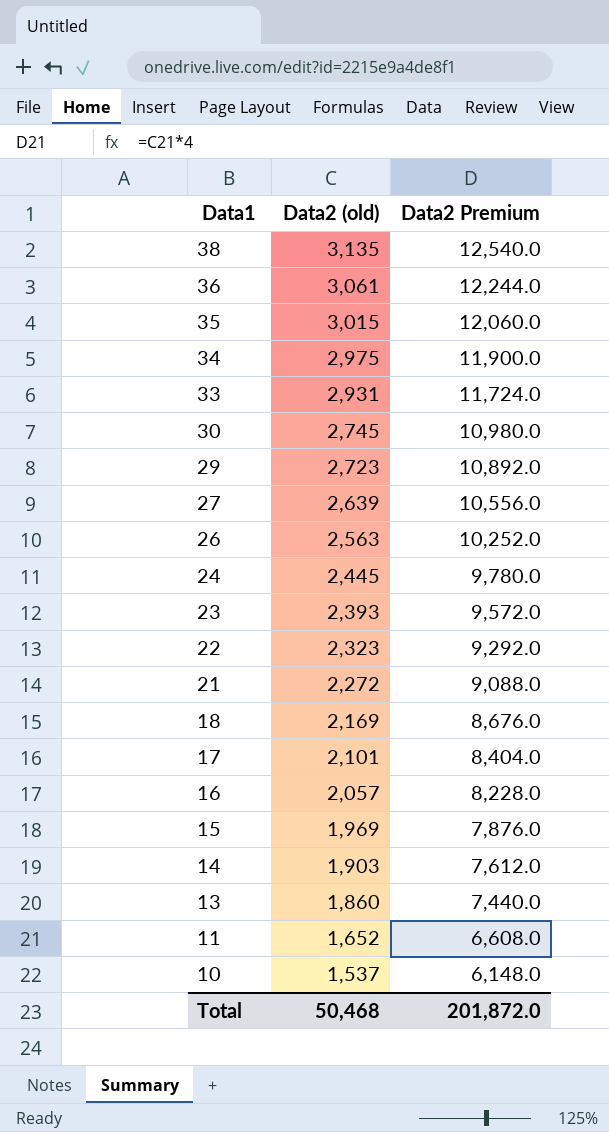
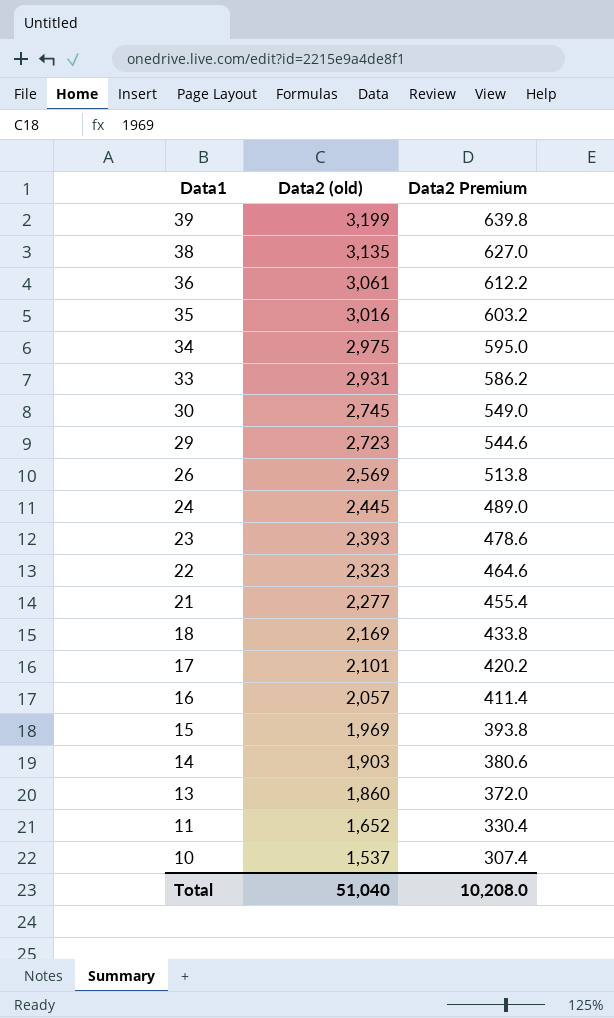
column Data2 Premium | formula: [Data2 (old)] * 4 -> [Data2 (old)] * 0.2
row 27: 2,639 | 10,556.0 -> none
row 39: none -> 3,199 | 639.8
35 | Data2 (old): 3,015 -> 3,016
26 | Data2 (old): 2,563 -> 2,569
21 | Data2 (old): 2,272 -> 2,277
Total | Data2 (old): 50,468 -> 51,040
Total | Data2 Premium: 201,872.0 -> 10,208.0

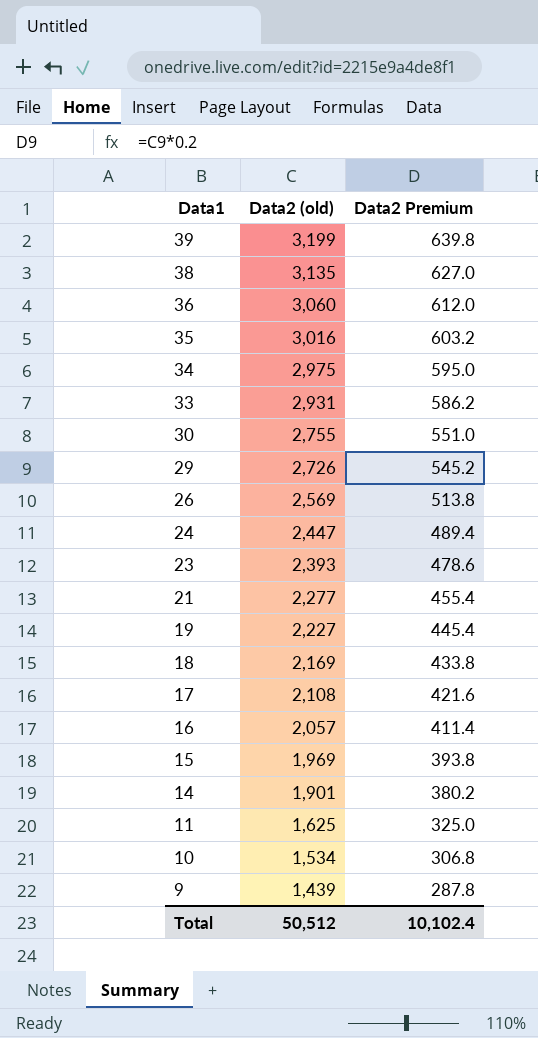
row 22: 2,323 | 464.6 -> none
row 13: 1,860 | 372.0 -> none
36 | Data2 (old): 3,061 -> 3,060
36 | Data2 Premium: 612.2 -> 612.0
30 | Data2 (old): 2,745 -> 2,755
30 | Data2 Premium: 549.0 -> 551.0
29 | Data2 (old): 2,723 -> 2,726
29 | Data2 Premium: 544.6 -> 545.2
24 | Data2 (old): 2,445 -> 2,447
24 | Data2 Premium: 489.0 -> 489.4
row 19: none -> 2,227 | 445.4
17 | Data2 (old): 2,101 -> 2,108
17 | Data2 Premium: 420.2 -> 421.6
14 | Data2 (old): 1,903 -> 1,901
14 | Data2 Premium: 380.6 -> 380.2
11 | Data2 (old): 1,652 -> 1,625
11 | Data2 Premium: 330.4 -> 325.0
10 | Data2 (old): 1,537 -> 1,534
10 | Data2 Premium: 307.4 -> 306.8
row 9: none -> 1,439 | 287.8
Total | Data2 (old): 51,040 -> 50,512
Total | Data2 Premium: 10,208.0 -> 10,102.4

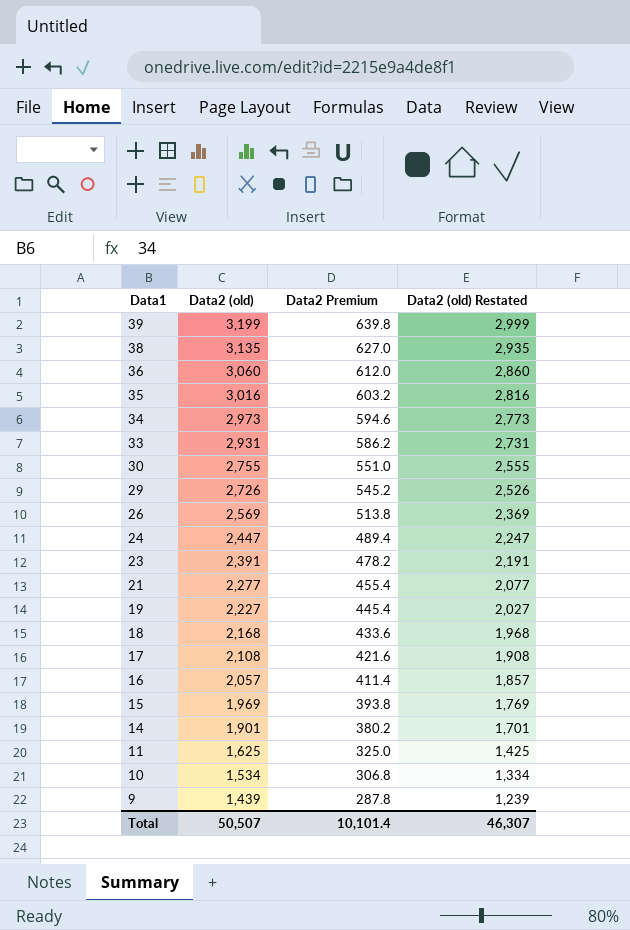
column Data2 (old) Restated | formula: none -> [Data2 (old)] - 200
34 | Data2 (old): 2,975 -> 2,973
34 | Data2 Premium: 595.0 -> 594.6
23 | Data2 (old): 2,393 -> 2,391
23 | Data2 Premium: 478.6 -> 478.2
18 | Data2 (old): 2,169 -> 2,168
18 | Data2 Premium: 433.8 -> 433.6
Total | Data2 (old): 50,512 -> 50,507
Total | Data2 Premium: 10,102.4 -> 10,101.4

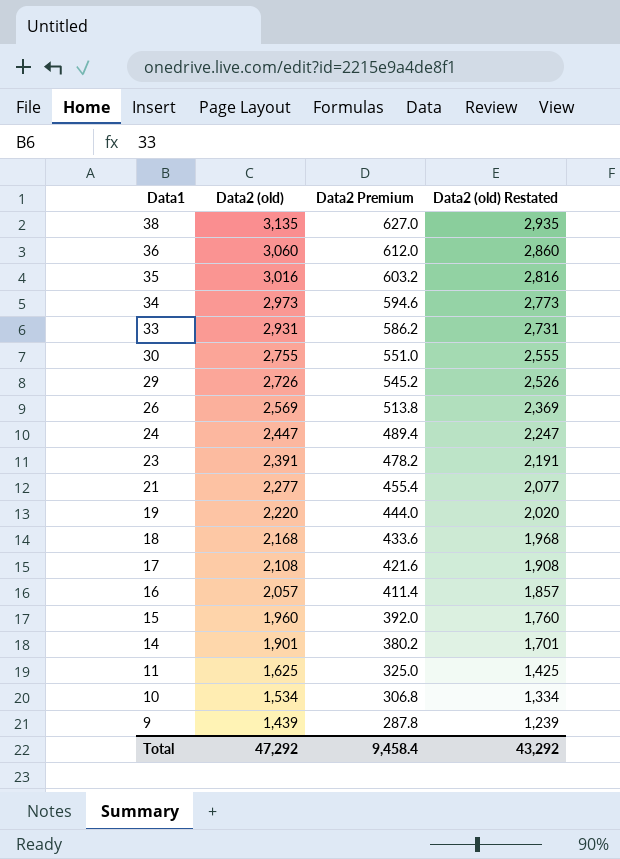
row 39: 3,199 | 639.8 | 2,999 -> none
19 | Data2 (old): 2,227 -> 2,220
19 | Data2 Premium: 445.4 -> 444.0
19 | Data2 (old) Restated: 2,027 -> 2,020
15 | Data2 (old): 1,969 -> 1,960
15 | Data2 Premium: 393.8 -> 392.0
15 | Data2 (old) Restated: 1,769 -> 1,760
Total | Data2 (old): 50,507 -> 47,292
Total | Data2 Premium: 10,101.4 -> 9,458.4
Total | Data2 (old) Restated: 46,307 -> 43,292

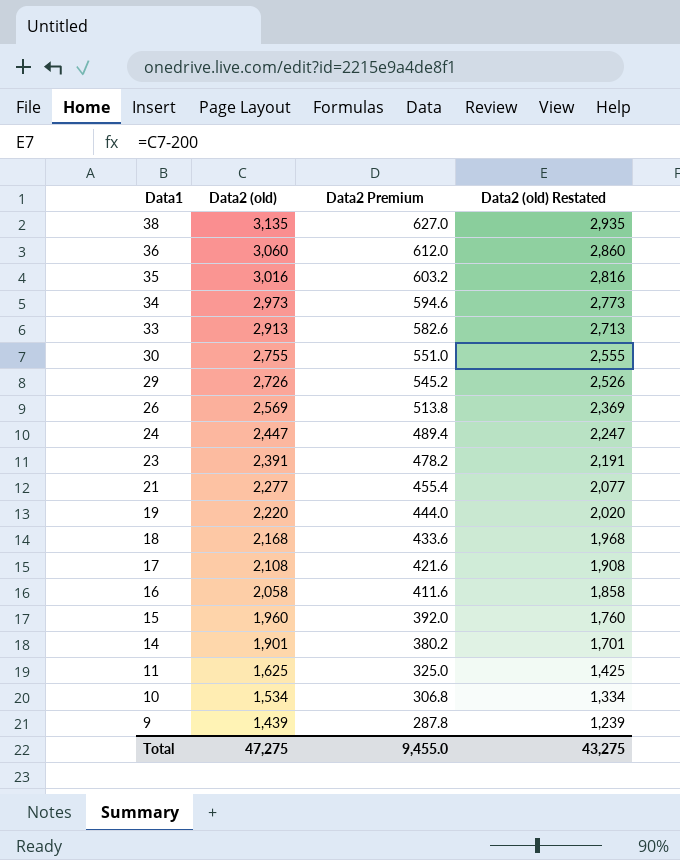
33 | Data2 (old): 2,931 -> 2,913
33 | Data2 Premium: 586.2 -> 582.6
33 | Data2 (old) Restated: 2,731 -> 2,713
16 | Data2 (old): 2,057 -> 2,058
16 | Data2 Premium: 411.4 -> 411.6
16 | Data2 (old) Restated: 1,857 -> 1,858
Total | Data2 (old): 47,292 -> 47,275
Total | Data2 Premium: 9,458.4 -> 9,455.0
Total | Data2 (old) Restated: 43,292 -> 43,275

